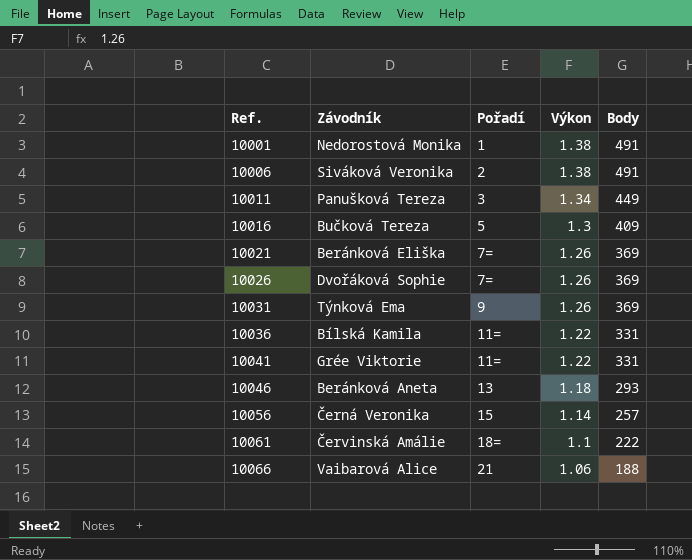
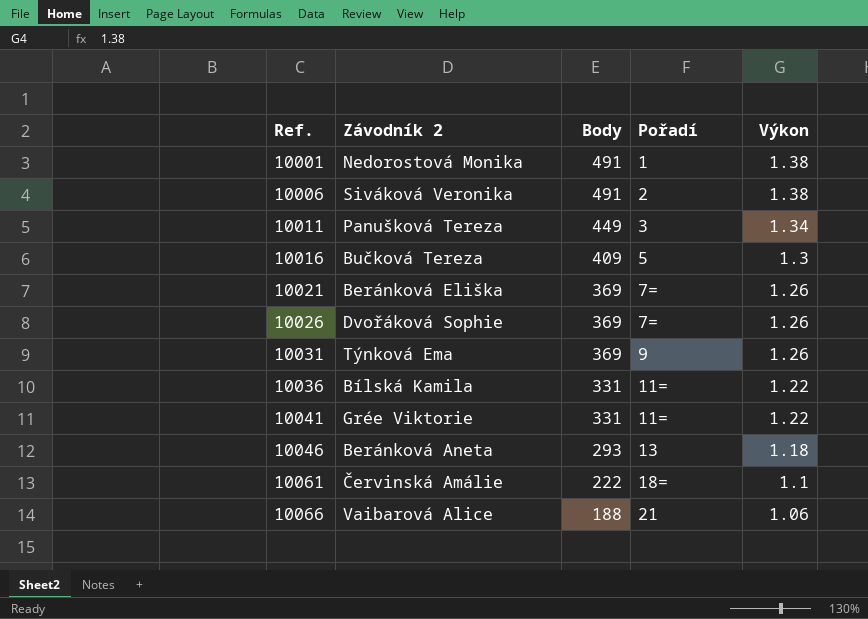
column name: Závodník -> Závodník 2
column Body | position: 5 -> 3
row 10056: Černá Veronika | 15 | 1.14 | 257 -> none

